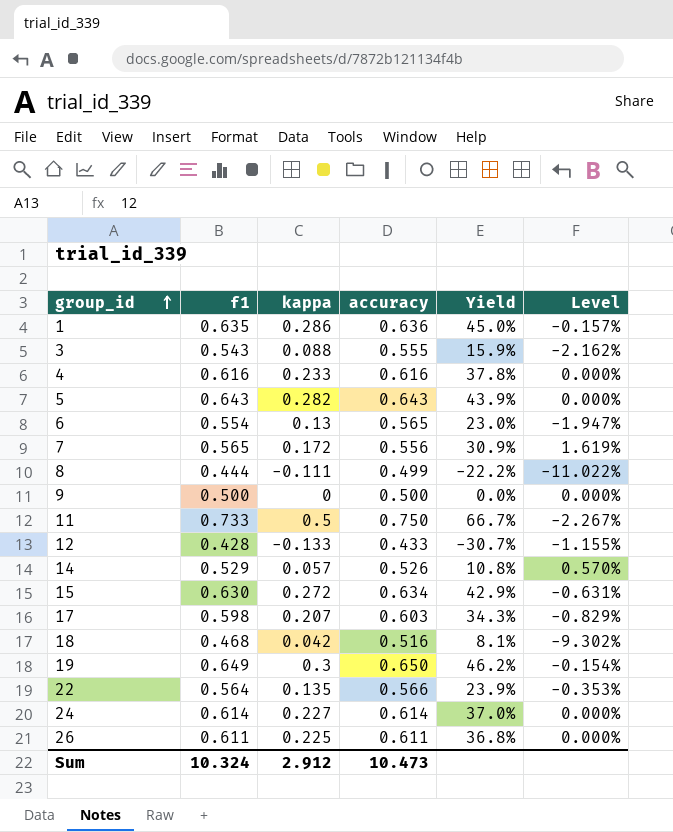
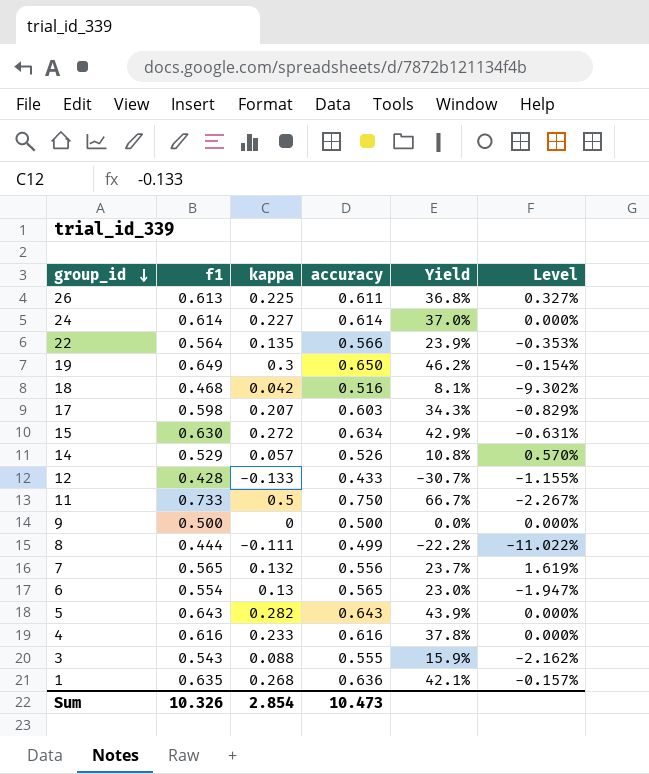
row order: group_id ascending -> group_id descending
26 | f1: 0.611 -> 0.613
26 | Level: 0.000% -> 0.327%
7 | kappa: 0.172 -> 0.132
7 | Yield: 30.9% -> 23.7%
1 | kappa: 0.286 -> 0.268
1 | Yield: 45.0% -> 42.1%
Sum | f1: 10.324 -> 10.326
Sum | kappa: 2.912 -> 2.854

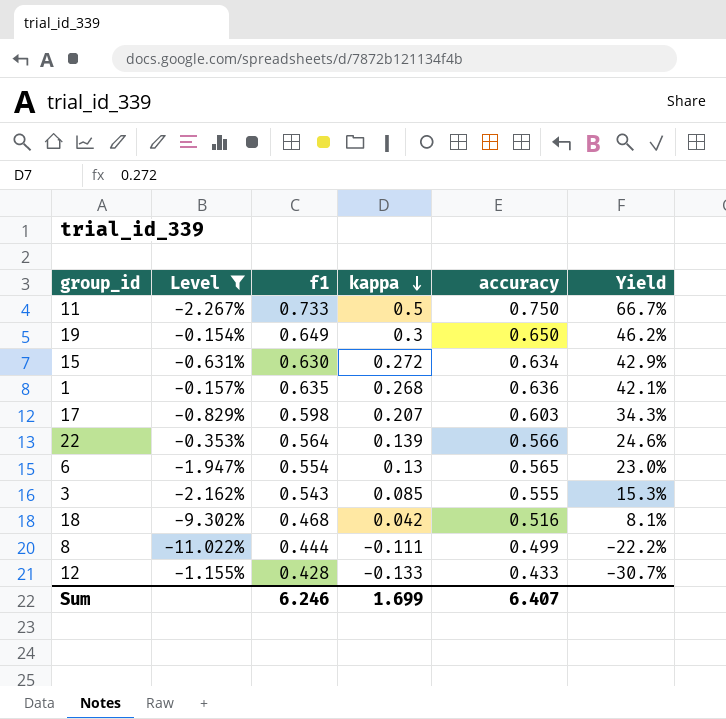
filter: none -> Level <= -0.154%
row order: group_id descending -> kappa descending
column Level | position: 6 -> 2
22 | kappa: 0.135 -> 0.139
22 | Yield: 23.9% -> 24.6%
3 | kappa: 0.088 -> 0.085
3 | Yield: 15.9% -> 15.3%
Sum | f1: 10.326 -> 6.246
Sum | kappa: 2.854 -> 1.699
Sum | accuracy: 10.473 -> 6.407

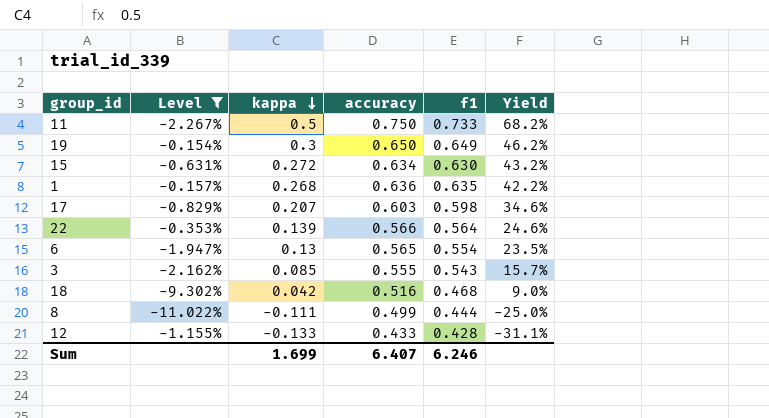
column f1 | position: 3 -> 5
column Yield | formula: [kappa] / [accuracy] -> [kappa] / [f1]

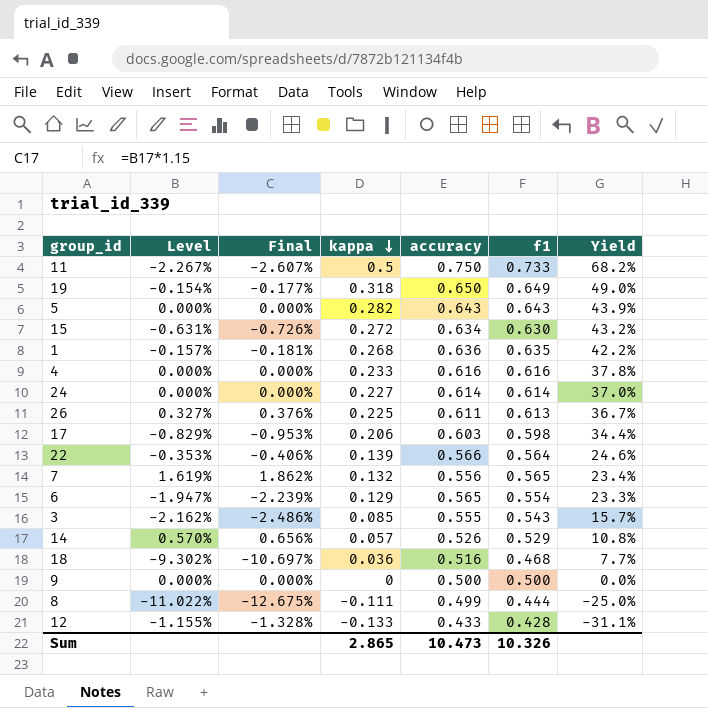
filter: Level <= -0.154% -> none
column Final | formula: none -> [Level] * 1.15
19 | kappa: 0.3 -> 0.318
19 | Yield: 46.2% -> 49.0%
17 | kappa: 0.207 -> 0.206
17 | Yield: 34.6% -> 34.4%
6 | kappa: 0.13 -> 0.129
6 | Yield: 23.5% -> 23.3%
18 | kappa: 0.042 -> 0.036
18 | Yield: 9.0% -> 7.7%
Sum | kappa: 1.699 -> 2.865
Sum | accuracy: 6.407 -> 10.473
Sum | f1: 6.246 -> 10.326

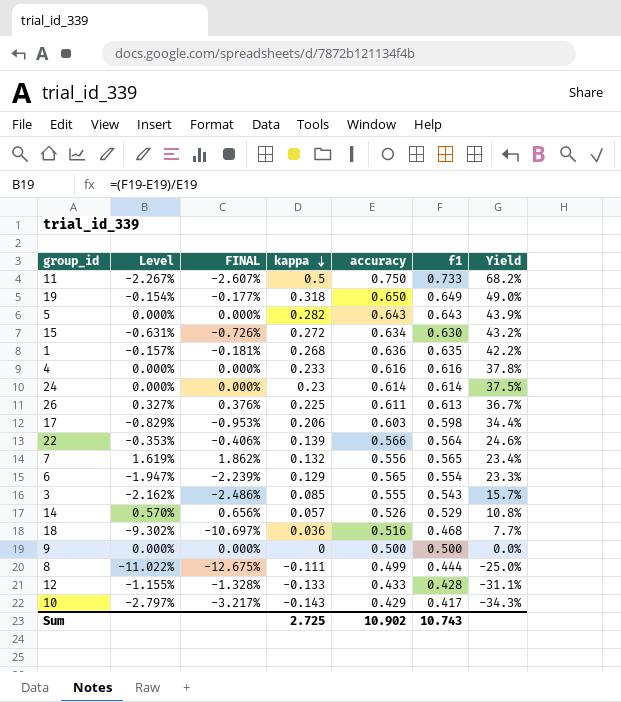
column name: Final -> FINAL
24 | kappa: 0.227 -> 0.23
24 | Yield: 37.0% -> 37.5%
row 10: none -> -2.797% | -3.217% | -0.143 | 0.429 | 0.417 | -34.3%
Sum | kappa: 2.865 -> 2.725
Sum | accuracy: 10.473 -> 10.902
Sum | f1: 10.326 -> 10.743

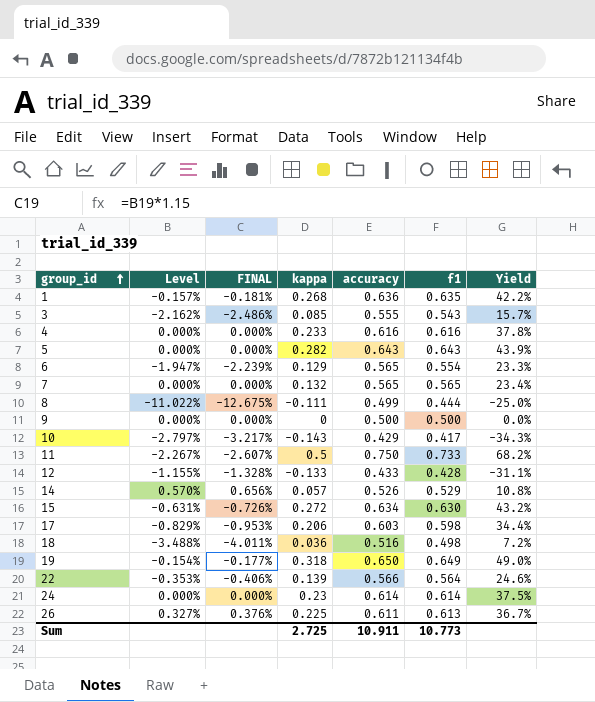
row order: kappa descending -> group_id ascending
7 | Level: 1.619% -> 0.000%
7 | FINAL: 1.862% -> 0.000%
7 | accuracy: 0.556 -> 0.565
18 | Level: -9.302% -> -3.488%
18 | FINAL: -10.697% -> -4.011%
18 | f1: 0.468 -> 0.498
18 | Yield: 7.7% -> 7.2%
Sum | accuracy: 10.902 -> 10.911
Sum | f1: 10.743 -> 10.773

